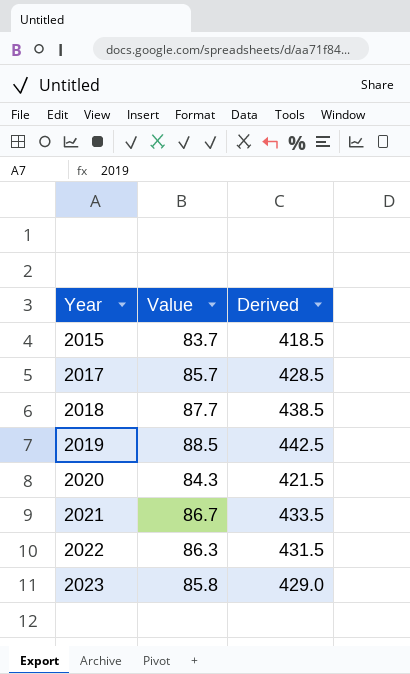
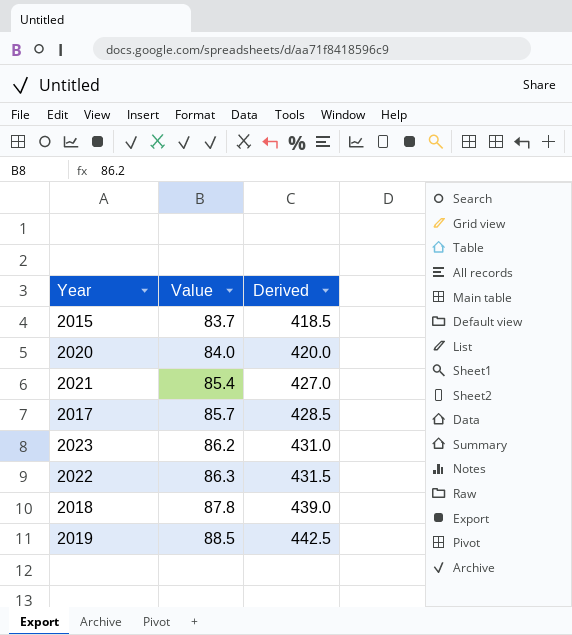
row order: Year ascending -> Value ascending
2020 | Value: 84.3 -> 84.0
2020 | Derived: 421.5 -> 420.0
2021 | Value: 86.7 -> 85.4
2021 | Derived: 433.5 -> 427.0
2023 | Value: 85.8 -> 86.2
2023 | Derived: 429.0 -> 431.0
2018 | Value: 87.7 -> 87.8
2018 | Derived: 438.5 -> 439.0

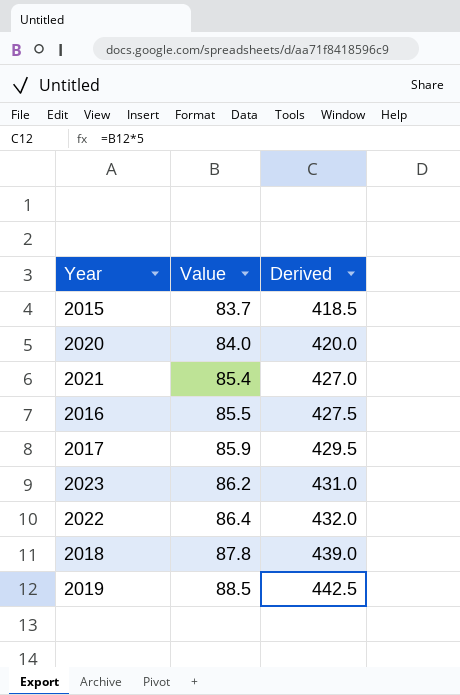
row 2016: none -> 85.5 | 427.5
2017 | Value: 85.7 -> 85.9
2017 | Derived: 428.5 -> 429.5
2022 | Value: 86.3 -> 86.4
2022 | Derived: 431.5 -> 432.0

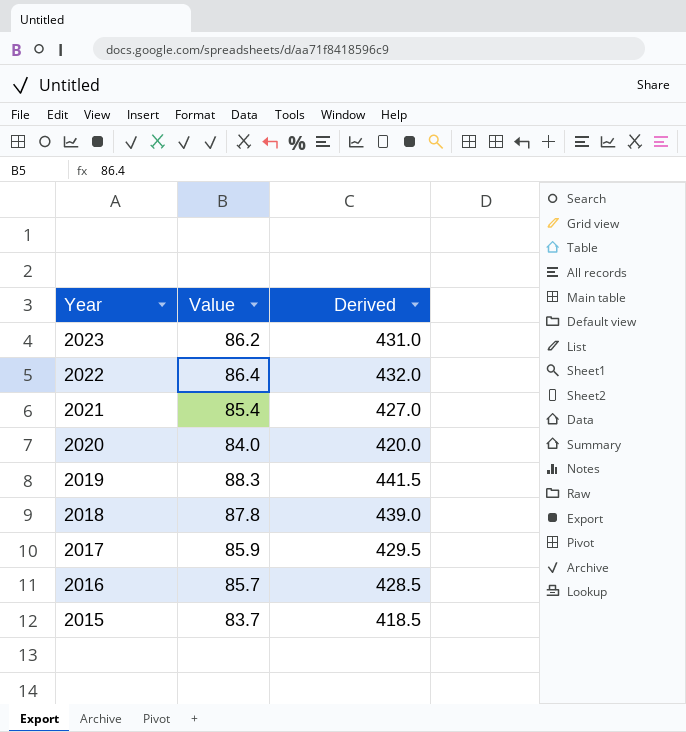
row order: Value ascending -> Year descending
2019 | Value: 88.5 -> 88.3
2019 | Derived: 442.5 -> 441.5
2016 | Value: 85.5 -> 85.7
2016 | Derived: 427.5 -> 428.5

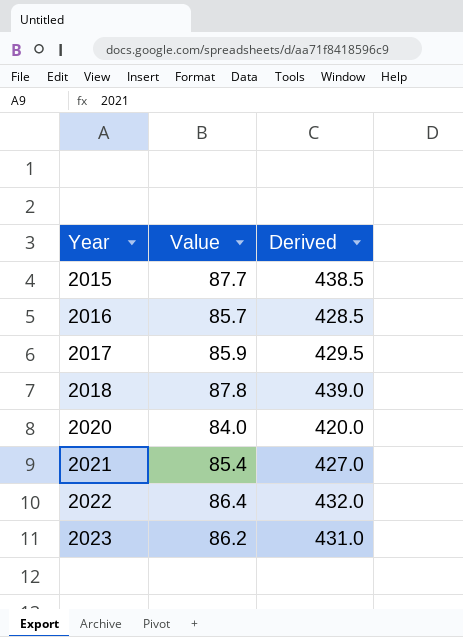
row order: Year descending -> Year ascending
row 2019: 88.3 | 441.5 -> none
2015 | Value: 83.7 -> 87.7
2015 | Derived: 418.5 -> 438.5

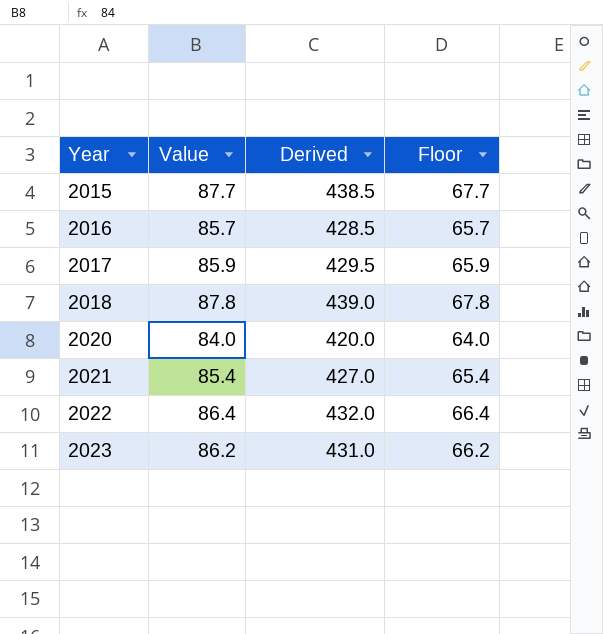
column Floor | formula: none -> [Value] - 20

